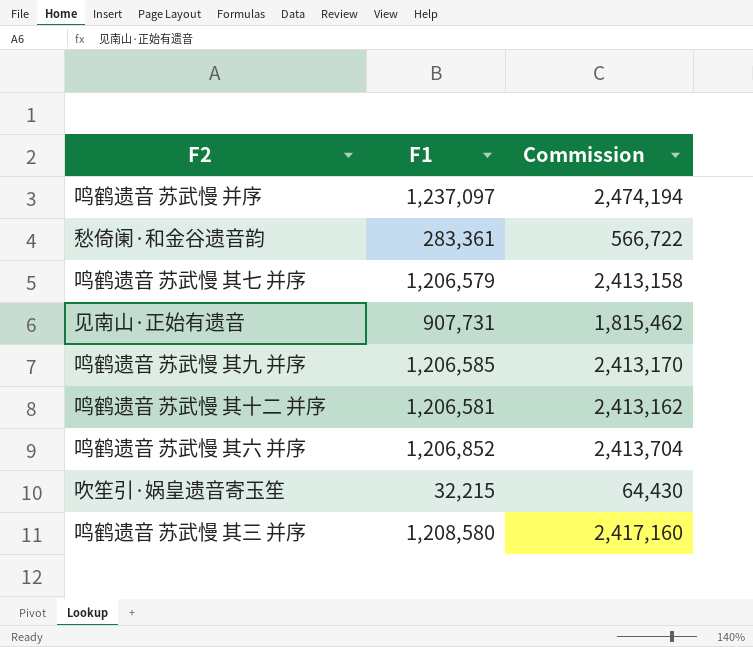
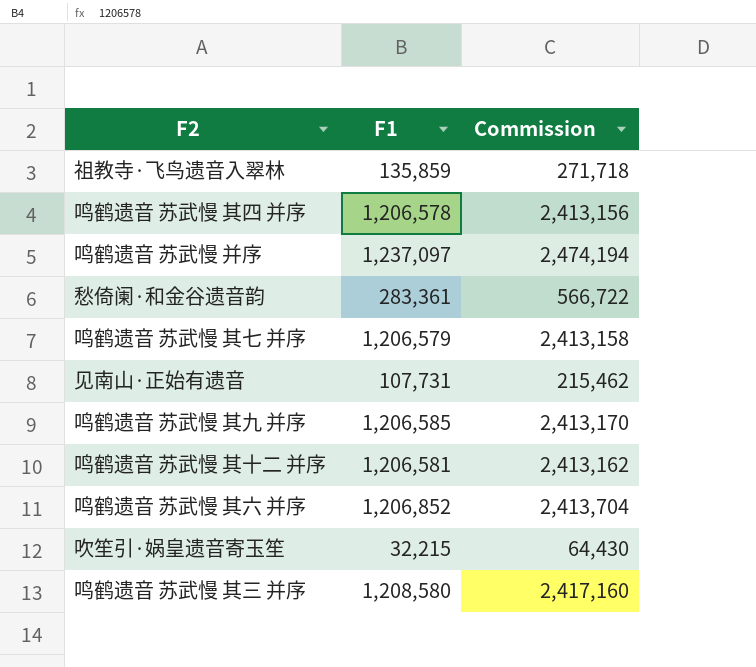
row 祖教寺·飞鸟遗音入翠林: none -> 135,859 | 271,718
row 鸣鹤遗音 苏武慢 其四 并序: none -> 1,206,578 | 2,413,156
见南山·正始有遗音 | F1: 907,731 -> 107,731
见南山·正始有遗音 | Commission: 1,815,462 -> 215,462

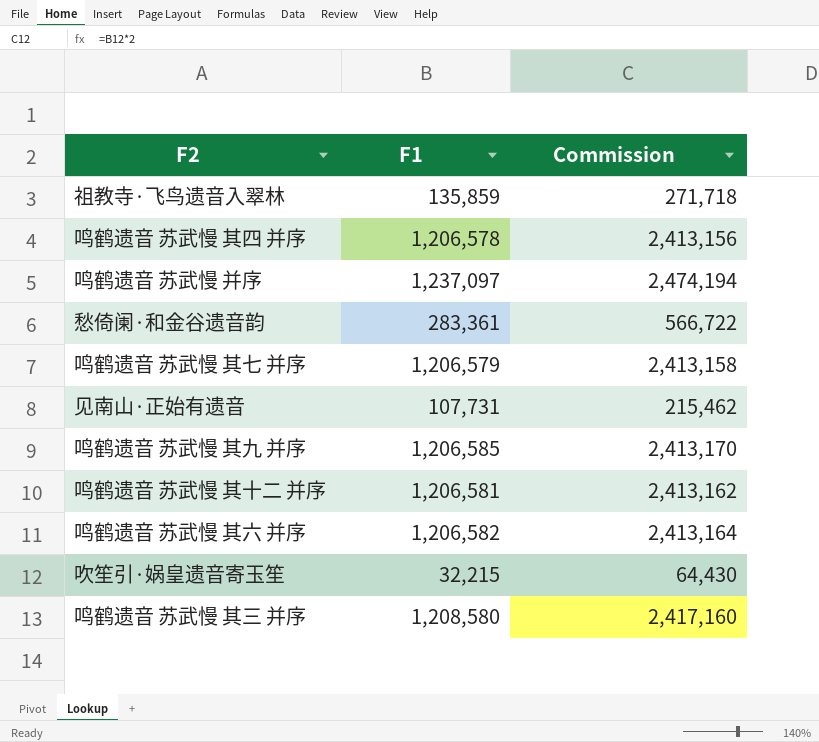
鸣鹤遗音 苏武慢 其六 并序 | F1: 1,206,852 -> 1,206,582
鸣鹤遗音 苏武慢 其六 并序 | Commission: 2,413,704 -> 2,413,164

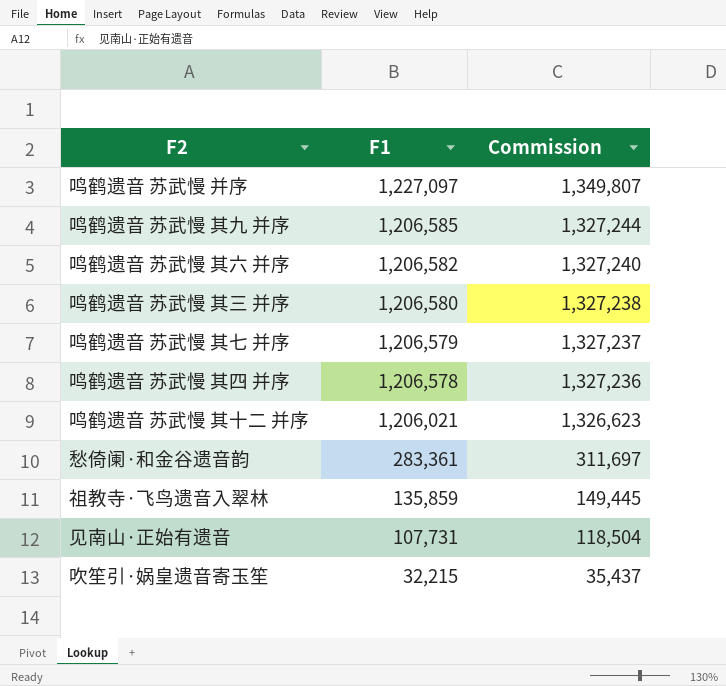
row order: none -> F1 descending
column Commission | formula: [F1] * 2 -> [F1] * 1.1
鸣鹤遗音 苏武慢 并序 | F1: 1,237,097 -> 1,227,097
鸣鹤遗音 苏武慢 其三 并序 | F1: 1,208,580 -> 1,206,580
鸣鹤遗音 苏武慢 其十二 并序 | F1: 1,206,581 -> 1,206,021

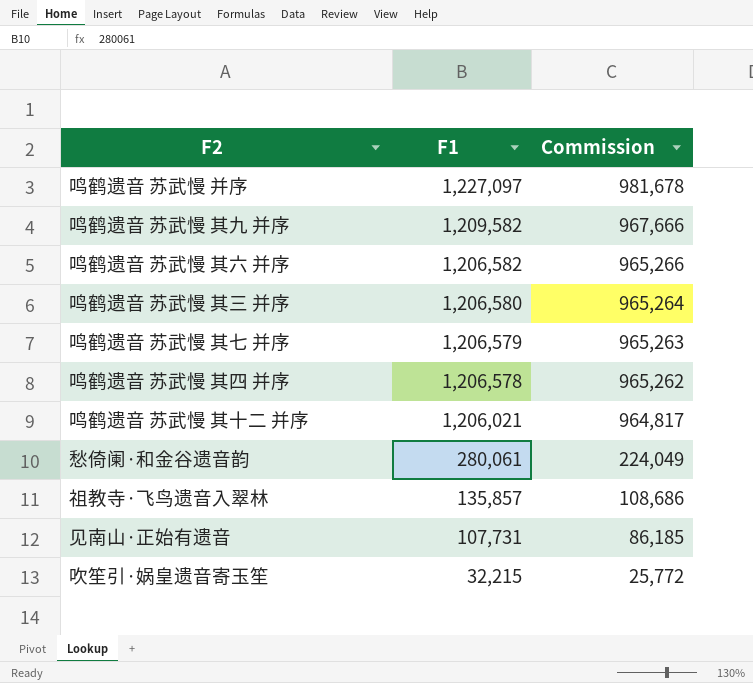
column Commission | formula: [F1] * 1.1 -> [F1] * 0.8
鸣鹤遗音 苏武慢 其九 并序 | F1: 1,206,585 -> 1,209,582
愁倚阑·和金谷遗音韵 | F1: 283,361 -> 280,061
祖教寺·飞鸟遗音入翠林 | F1: 135,859 -> 135,857

